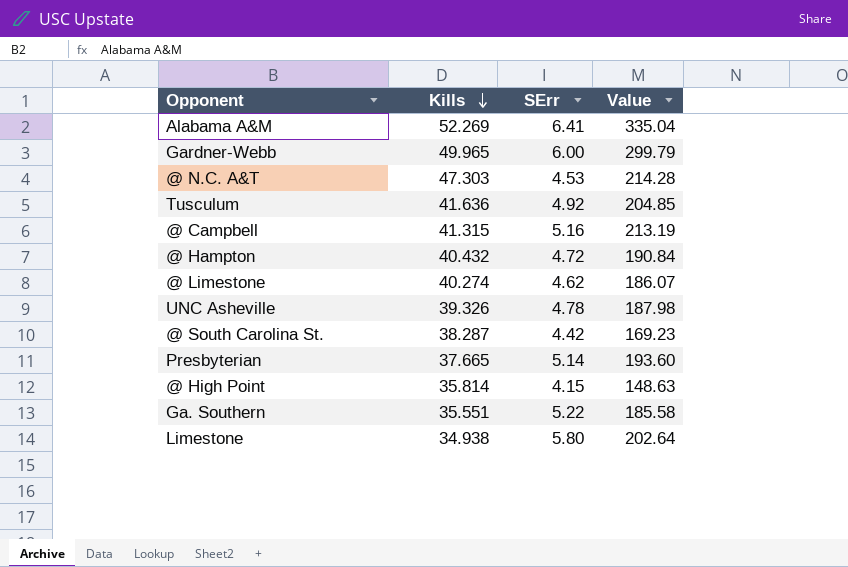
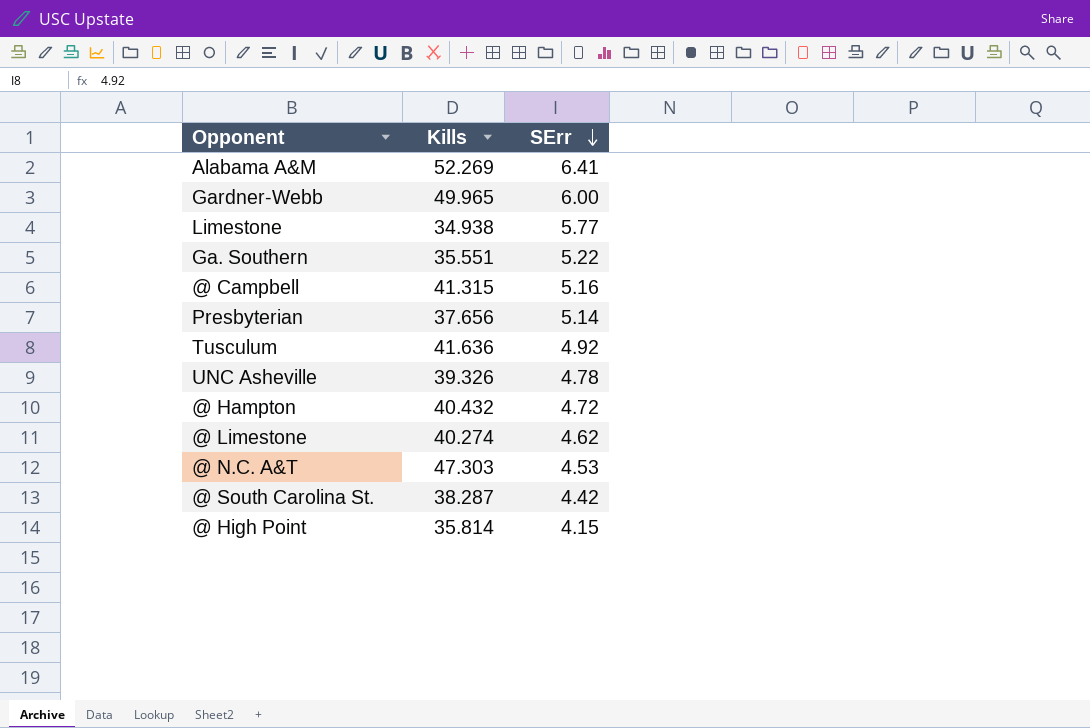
row order: Kills descending -> SErr descending
column Value | formula: [Kills] * [SErr] -> none
Limestone | SErr: 5.80 -> 5.77
Presbyterian | Kills: 37.665 -> 37.656

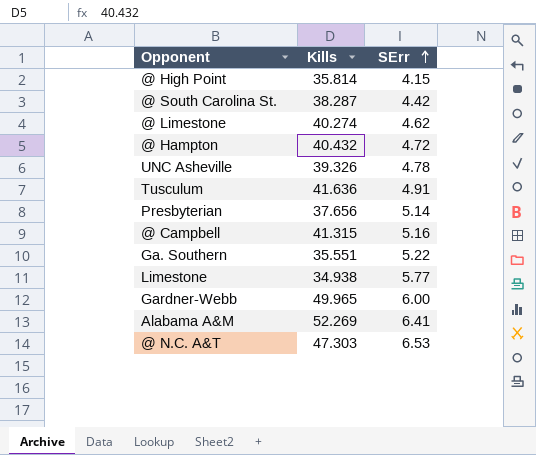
row order: SErr descending -> SErr ascending
Tusculum | SErr: 4.92 -> 4.91
@ N.C. A&T | SErr: 4.53 -> 6.53

